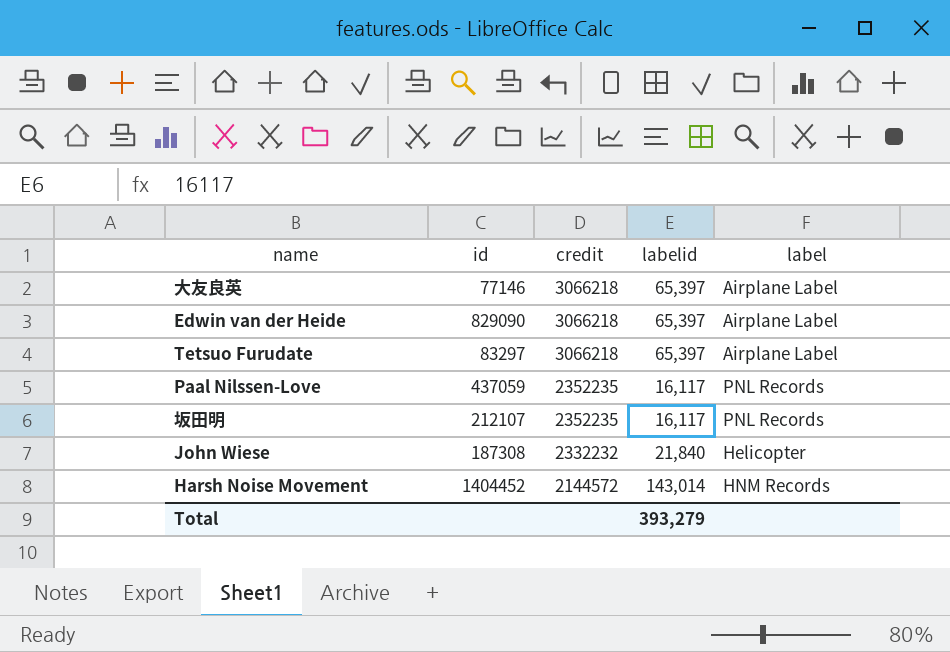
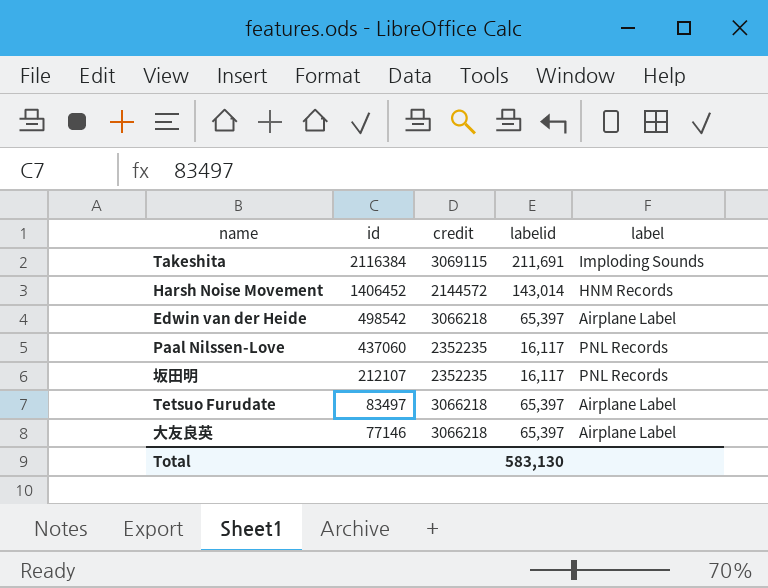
row order: credit descending -> id descending
row John Wiese: 187308 | 2332232 | 21,840 | Helicopter -> none
row Takeshita: none -> 2116384 | 3069115 | 211,691 | Imploding Sounds
Harsh Noise Movement | id: 1404452 -> 1406452
Edwin van der Heide | id: 829090 -> 498542
Paal Nilssen-Love | id: 437059 -> 437060
Tetsuo Furudate | id: 83297 -> 83497
Total | labelid: 393,279 -> 583,130

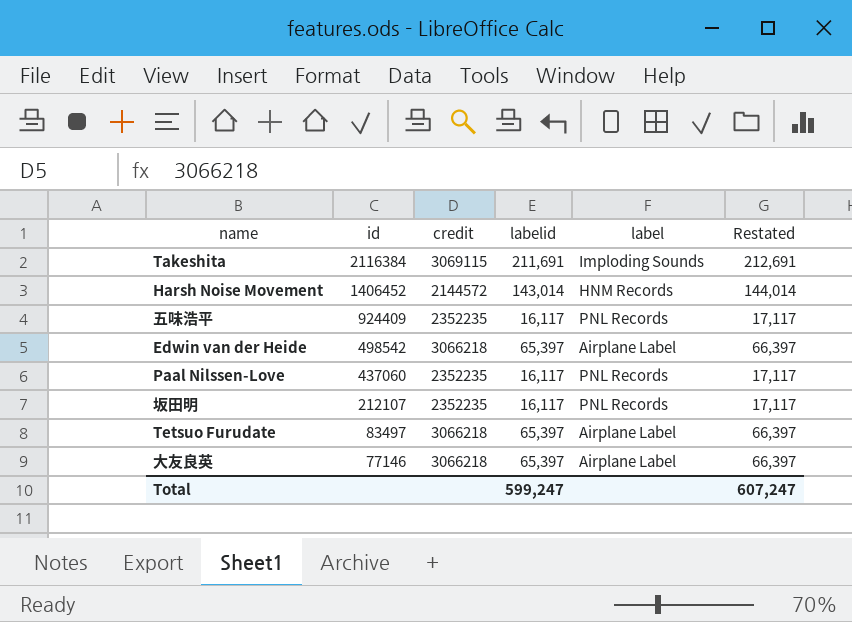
column Restated | formula: none -> [labelid] + 1000
row 五味浩平: none -> 924409 | 2352235 | 16,117 | PNL Records | 17,117
Total | labelid: 583,130 -> 599,247

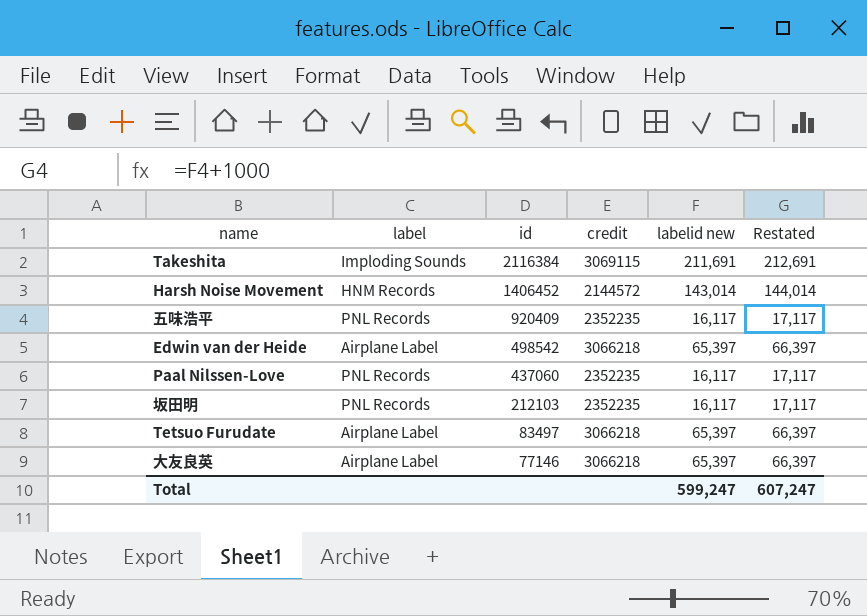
column label | position: 5 -> 2
column name: labelid -> labelid new
五味浩平 | id: 924409 -> 920409
坂田明 | id: 212107 -> 212103

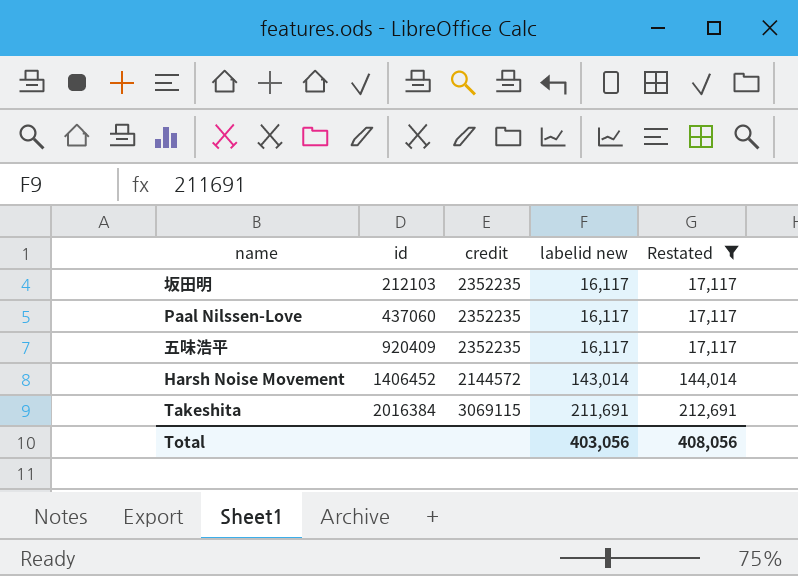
filter: none -> Restated != 66,397
row order: id descending -> id ascending
column label | position: 2 -> none
Takeshita | id: 2116384 -> 2016384
Total | labelid new: 599,247 -> 403,056
Total | Restated: 607,247 -> 408,056

